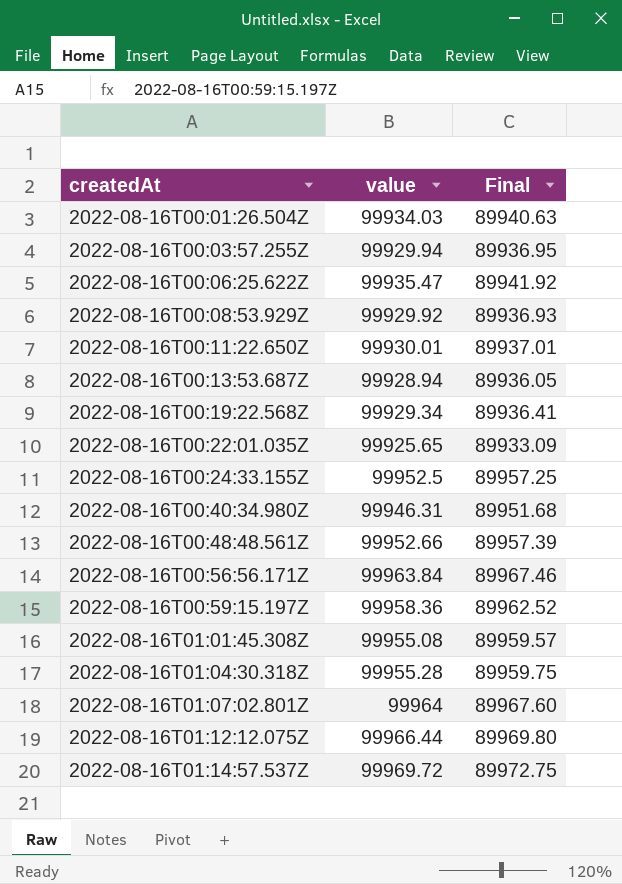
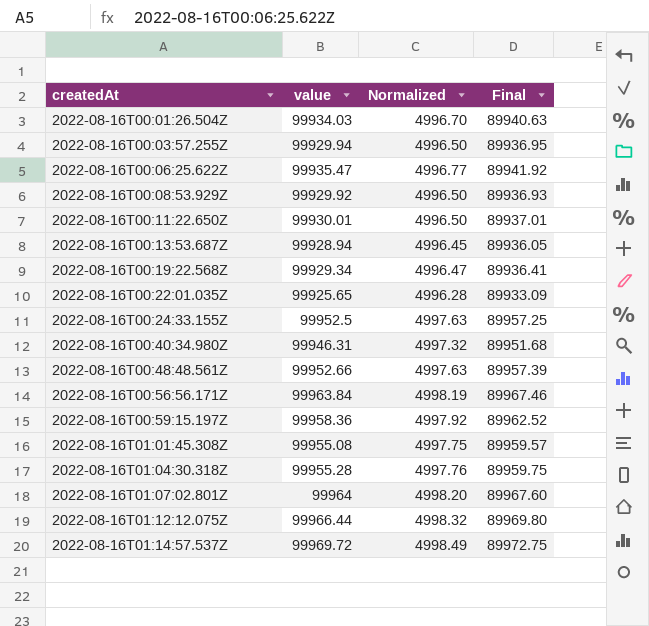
column Normalized | formula: none -> [value] * 0.05

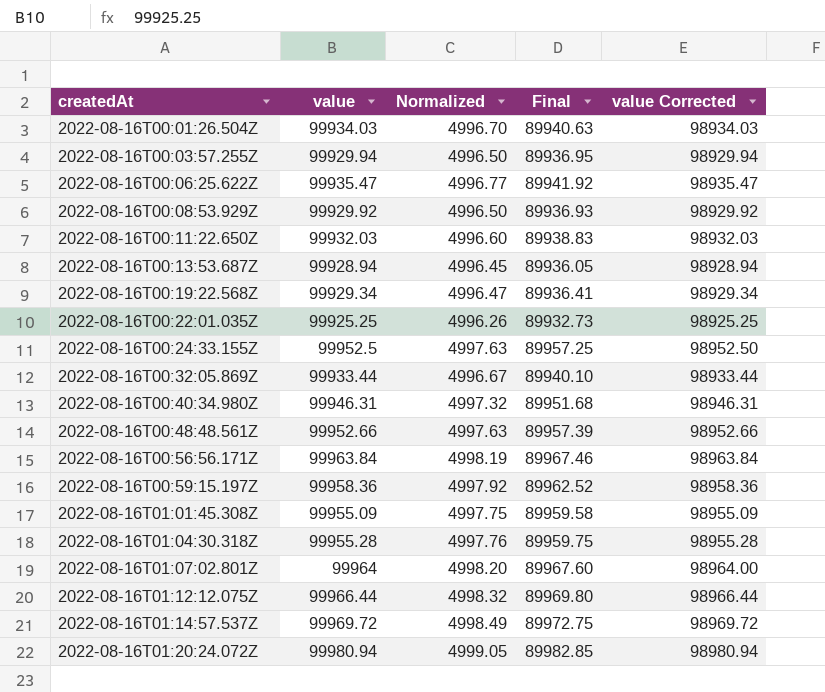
column value Corrected | formula: none -> [value] - 1000
2022-08-16T00:11:22.650Z | value: 99930.01 -> 99932.03
2022-08-16T00:11:22.650Z | Normalized: 4996.50 -> 4996.60
2022-08-16T00:11:22.650Z | Final: 89937.01 -> 89938.83
2022-08-16T00:22:01.035Z | value: 99925.65 -> 99925.25
2022-08-16T00:22:01.035Z | Normalized: 4996.28 -> 4996.26
2022-08-16T00:22:01.035Z | Final: 89933.09 -> 89932.73
row 2022-08-16T00:32:05.869Z: none -> 99933.44 | 4996.67 | 89940.10 | 98933.44
2022-08-16T01:01:45.308Z | value: 99955.08 -> 99955.09
2022-08-16T01:01:45.308Z | Final: 89959.57 -> 89959.58
row 2022-08-16T01:20:24.072Z: none -> 99980.94 | 4999.05 | 89982.85 | 98980.94

